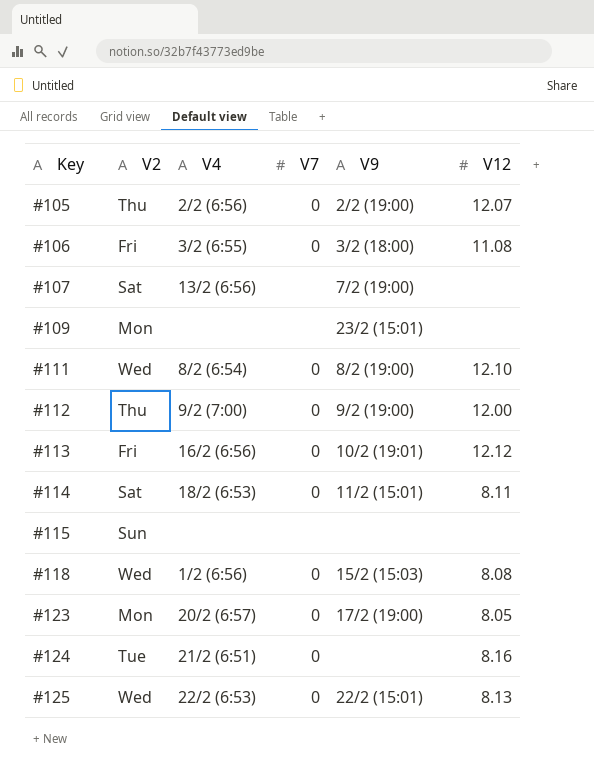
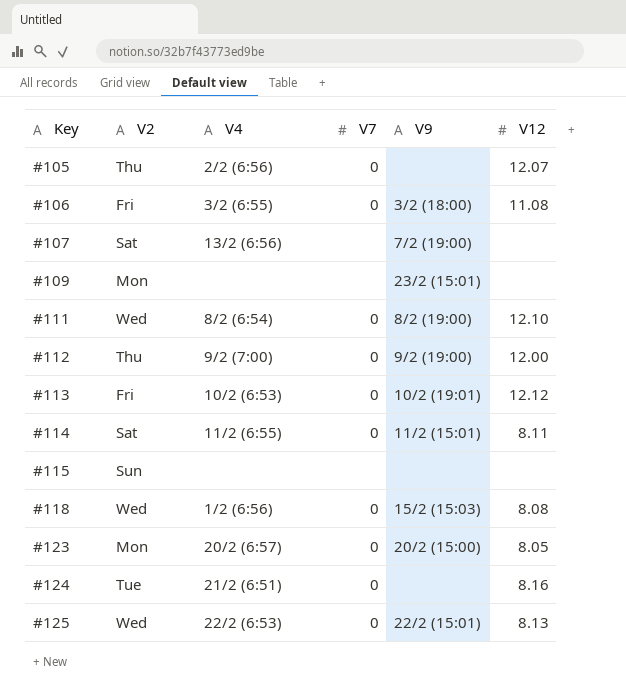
#105 | V9: 2/2 (19:00) -> none
#113 | V4: 16/2 (6:56) -> 10/2 (6:53)
#114 | V4: 18/2 (6:53) -> 11/2 (6:55)
#123 | V9: 17/2 (19:00) -> 20/2 (15:00)

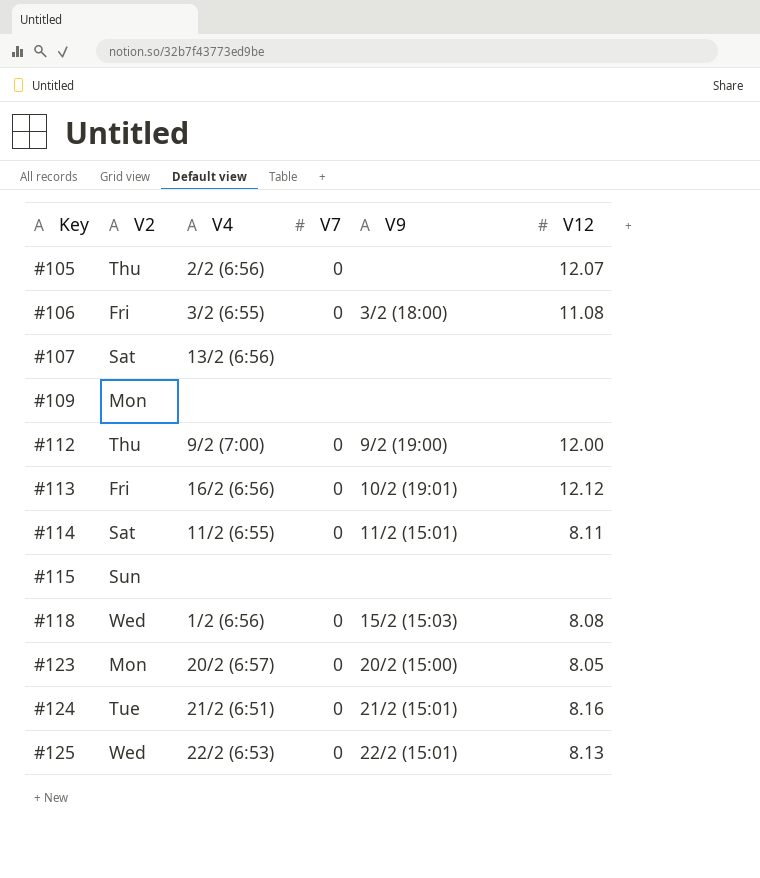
row #111: Wed | 8/2 (6:54) | 0 | 8/2 (19:00) | 12.10 -> none
#107 | V9: 7/2 (19:00) -> none
#109 | V9: 23/2 (15:01) -> none
#113 | V4: 10/2 (6:53) -> 16/2 (6:56)
#124 | V9: none -> 21/2 (15:01)

